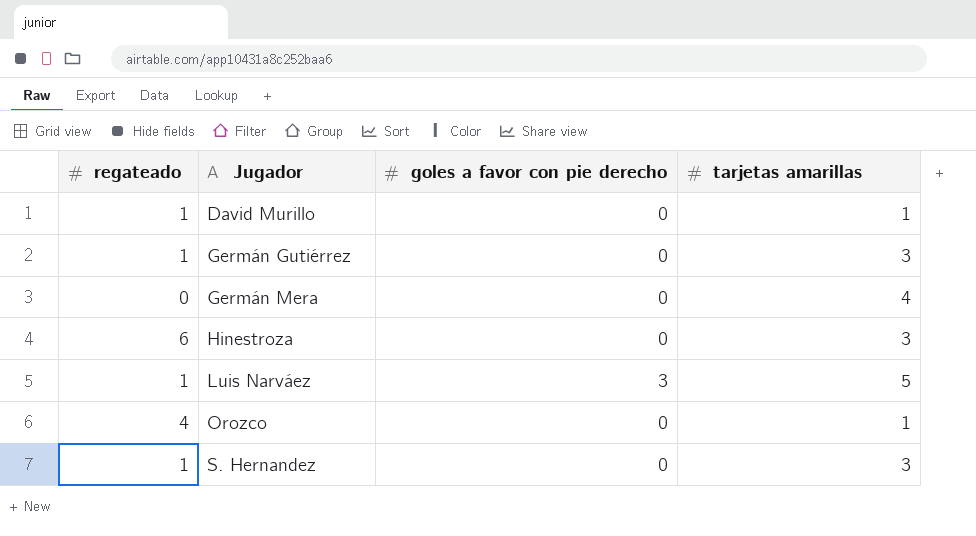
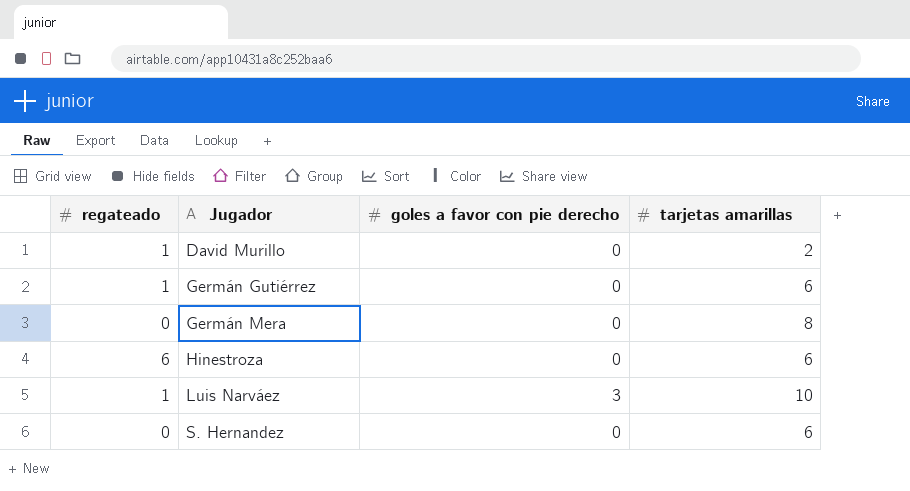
row Orozco: 4 | 0 | 1 -> none
David Murillo | tarjetas amarillas: 1 -> 2
Germán Gutiérrez | tarjetas amarillas: 3 -> 6
Germán Mera | tarjetas amarillas: 4 -> 8
Hinestroza | tarjetas amarillas: 3 -> 6
Luis Narváez | tarjetas amarillas: 5 -> 10
S. Hernandez | regateado: 1 -> 0
S. Hernandez | tarjetas amarillas: 3 -> 6

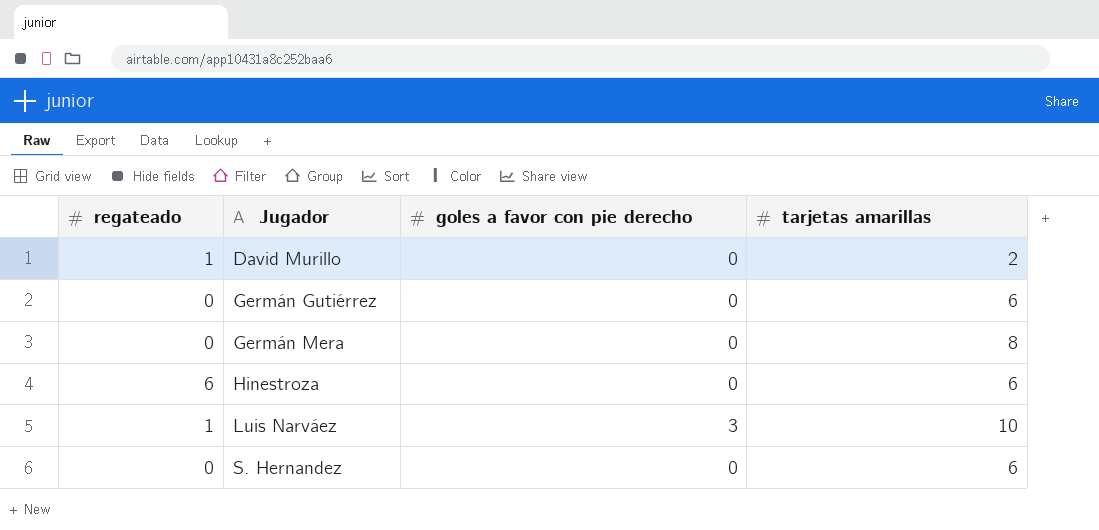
Germán Gutiérrez | regateado: 1 -> 0

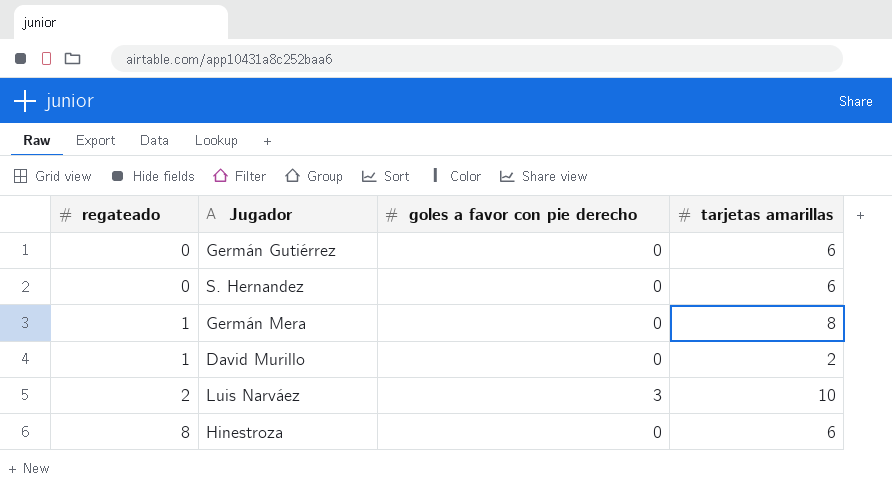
row order: Jugador ascending -> regateado ascending
Germán Mera | regateado: 0 -> 1
Luis Narváez | regateado: 1 -> 2
Hinestroza | regateado: 6 -> 8

